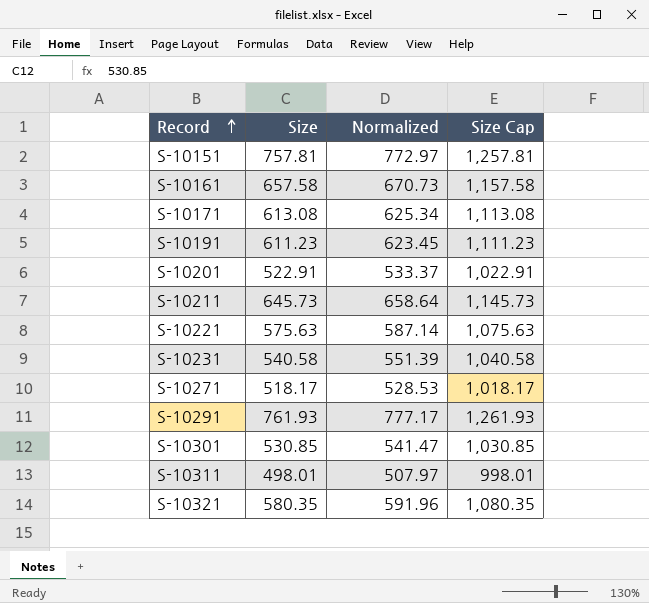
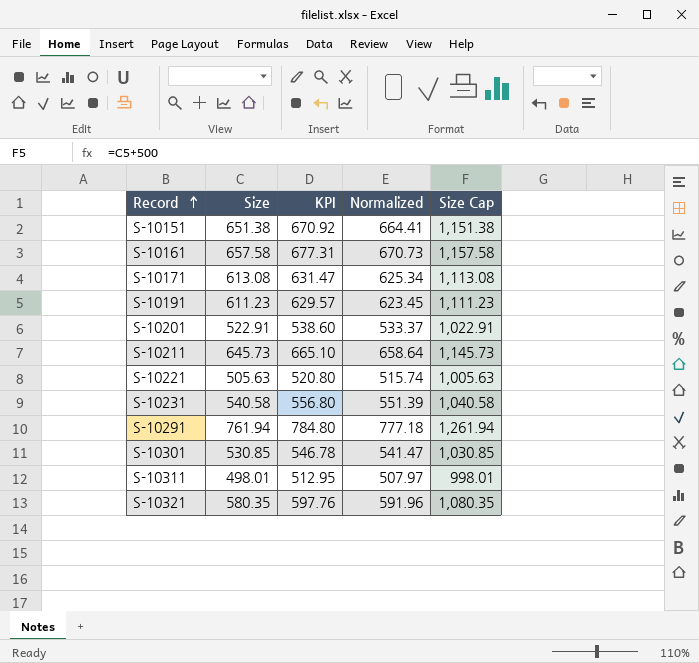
column KPI | formula: none -> [Size] * 1.03
row S-10271: 518.17 | 528.53 | 1,018.17 -> none
S-10151 | Size: 757.81 -> 651.38
S-10151 | Normalized: 772.97 -> 664.41
S-10151 | Size Cap: 1,257.81 -> 1,151.38
S-10221 | Size: 575.63 -> 505.63
S-10221 | Normalized: 587.14 -> 515.74
S-10221 | Size Cap: 1,075.63 -> 1,005.63
S-10291 | Size: 761.93 -> 761.94
S-10291 | Normalized: 777.17 -> 777.18
S-10291 | Size Cap: 1,261.93 -> 1,261.94

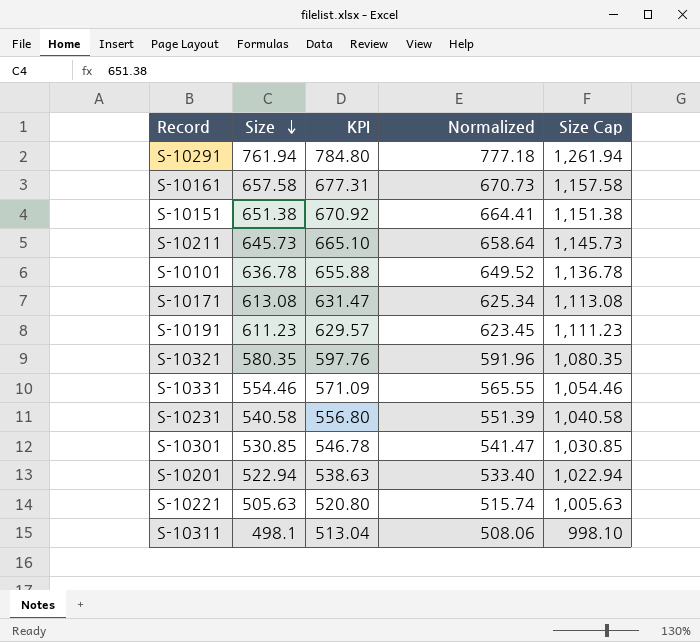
row order: Record ascending -> Size descending
row S-10101: none -> 636.78 | 655.88 | 649.52 | 1,136.78
row S-10331: none -> 554.46 | 571.09 | 565.55 | 1,054.46
S-10201 | Size: 522.91 -> 522.94
S-10201 | KPI: 538.60 -> 538.63
S-10201 | Normalized: 533.37 -> 533.40
S-10201 | Size Cap: 1,022.91 -> 1,022.94
S-10311 | Size: 498.01 -> 498.1
S-10311 | KPI: 512.95 -> 513.04
S-10311 | Normalized: 507.97 -> 508.06
S-10311 | Size Cap: 998.01 -> 998.10

